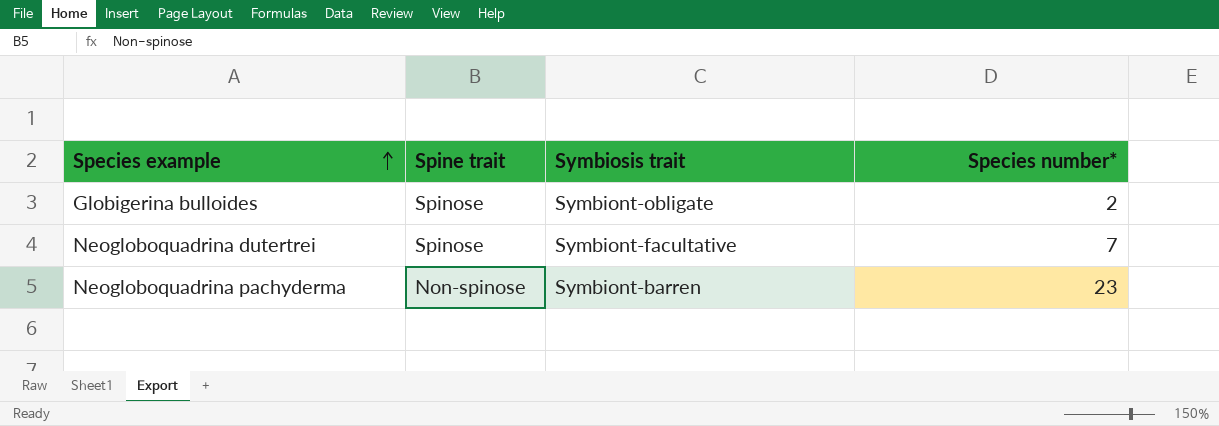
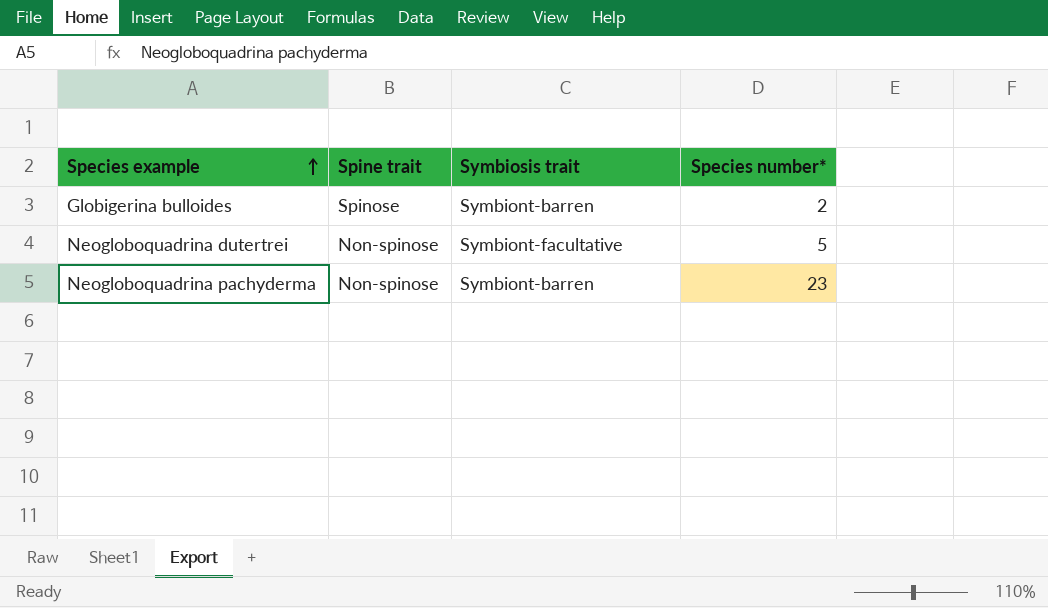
Globigerina bulloides | Symbiosis trait: Symbiont-obligate -> Symbiont-barren
Neogloboquadrina dutertrei | Spine trait: Spinose -> Non-spinose
Neogloboquadrina dutertrei | Species number*: 7 -> 5

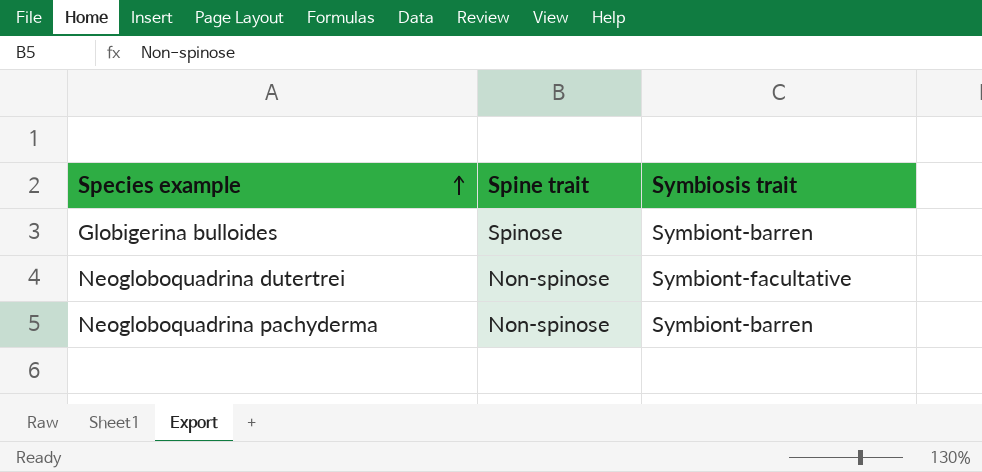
column Species number* | position: 4 -> none

